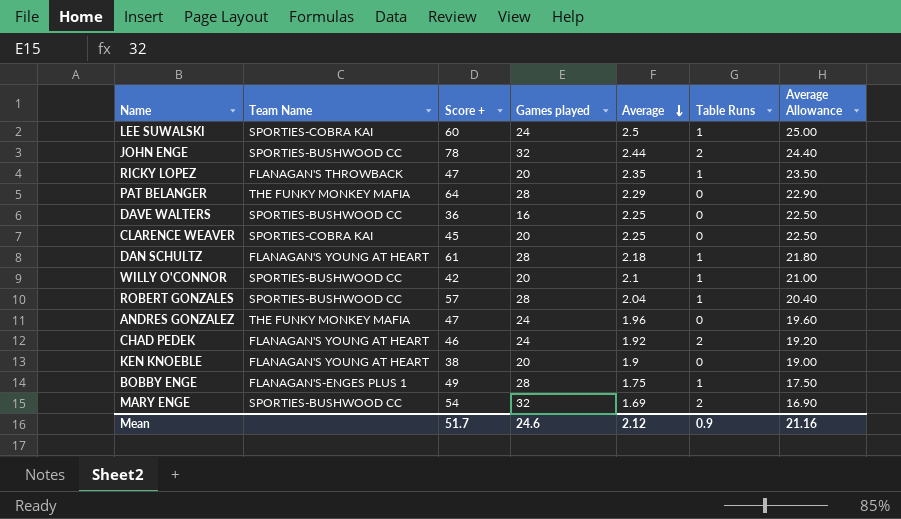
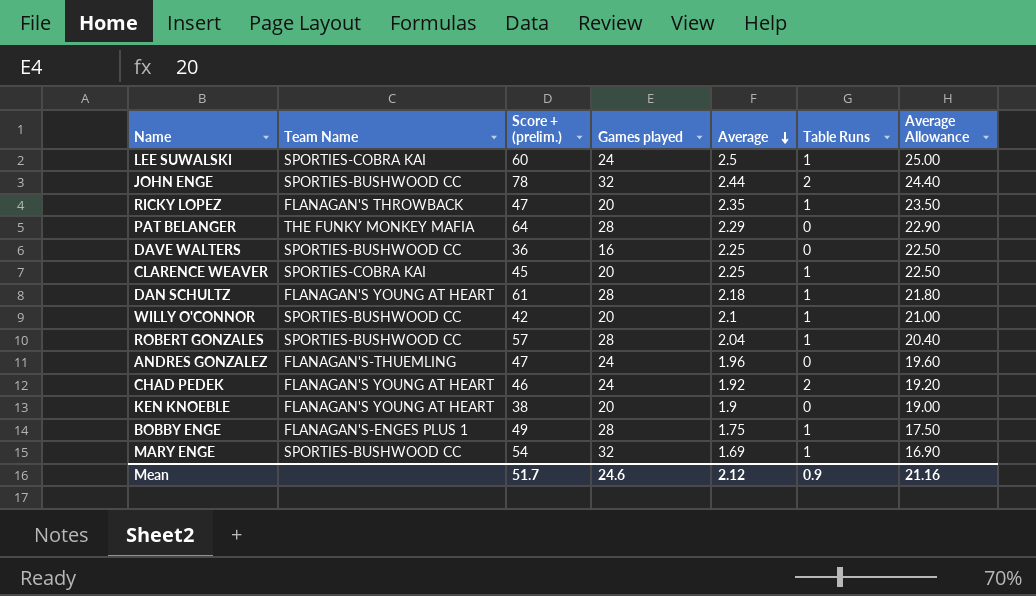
column name: Score + -> Score + (prelim.)
CLARENCE WEAVER | Table Runs: 0 -> 1
ANDRES GONZALEZ | Team Name: THE FUNKY MONKEY MAFIA -> FLANAGAN'S-THUEMLING
MARY ENGE | Table Runs: 2 -> 1

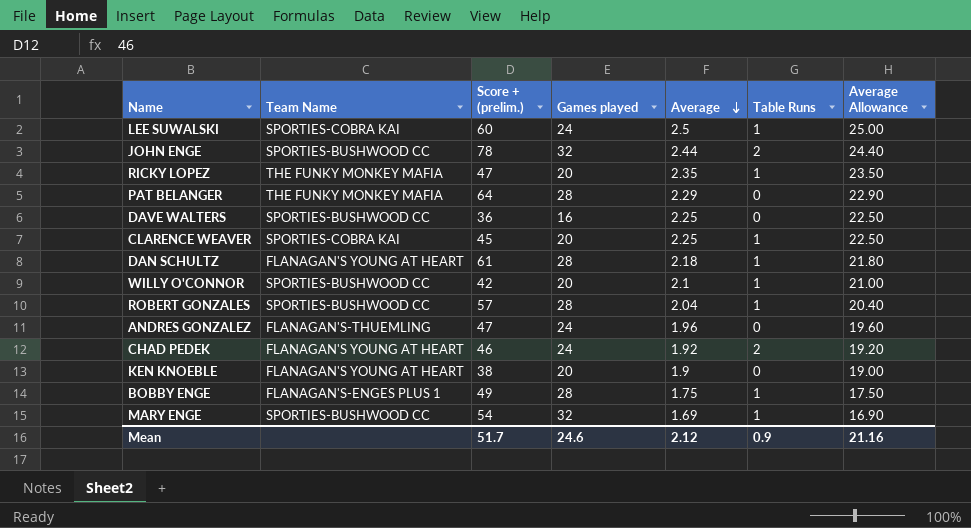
RICKY LOPEZ | Team Name: FLANAGAN'S THROWBACK -> THE FUNKY MONKEY MAFIA

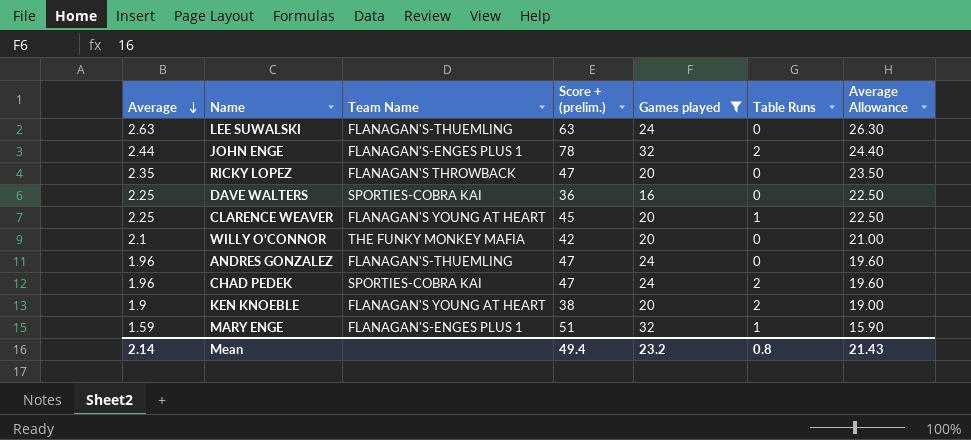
filter: none -> Games played != 28
column Average | position: 5 -> 1
LEE SUWALSKI | Average: 2.5 -> 2.63
LEE SUWALSKI | Team Name: SPORTIES-COBRA KAI -> FLANAGAN'S-THUEMLING
LEE SUWALSKI | Score + (prelim.): 60 -> 63
LEE SUWALSKI | Table Runs: 1 -> 0
LEE SUWALSKI | Average Allowance: 25.00 -> 26.30
JOHN ENGE | Team Name: SPORTIES-BUSHWOOD CC -> FLANAGAN'S-ENGES PLUS 1
RICKY LOPEZ | Team Name: THE FUNKY MONKEY MAFIA -> FLANAGAN'S THROWBACK
RICKY LOPEZ | Table Runs: 1 -> 0
DAVE WALTERS | Team Name: SPORTIES-BUSHWOOD CC -> SPORTIES-COBRA KAI
CLARENCE WEAVER | Team Name: SPORTIES-COBRA KAI -> FLANAGAN'S YOUNG AT HEART
WILLY O'CONNOR | Team Name: SPORTIES-BUSHWOOD CC -> THE FUNKY MONKEY MAFIA
WILLY O'CONNOR | Table Runs: 1 -> 0
CHAD PEDEK | Average: 1.92 -> 1.96
CHAD PEDEK | Team Name: FLANAGAN'S YOUNG AT HEART -> SPORTIES-COBRA KAI
CHAD PEDEK | Score + (prelim.): 46 -> 47
CHAD PEDEK | Average Allowance: 19.20 -> 19.60
KEN KNOEBLE | Table Runs: 0 -> 2
MARY ENGE | Average: 1.69 -> 1.59
MARY ENGE | Team Name: SPORTIES-BUSHWOOD CC -> FLANAGAN'S-ENGES PLUS 1
MARY ENGE | Score + (prelim.): 54 -> 51
MARY ENGE | Average Allowance: 16.90 -> 15.90
Mean | Average: 2.12 -> 2.14
Mean | Score + (prelim.): 51.7 -> 49.4
Mean | Games played: 24.6 -> 23.2
Mean | Table Runs: 0.9 -> 0.8
Mean | Average Allowance: 21.16 -> 21.43

